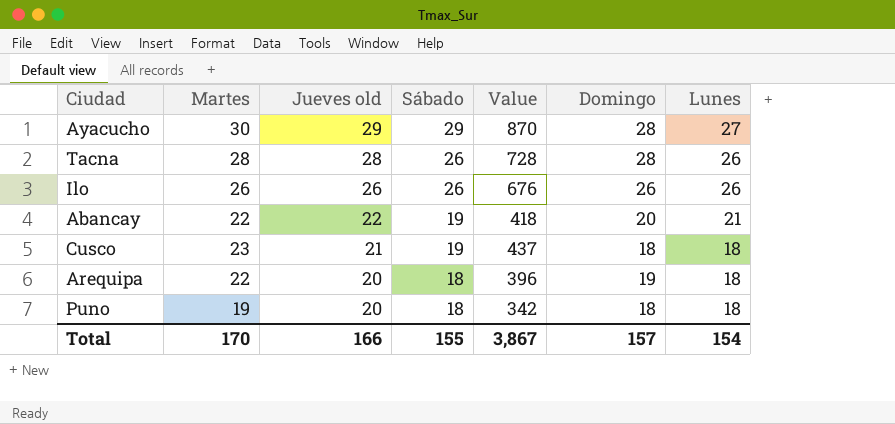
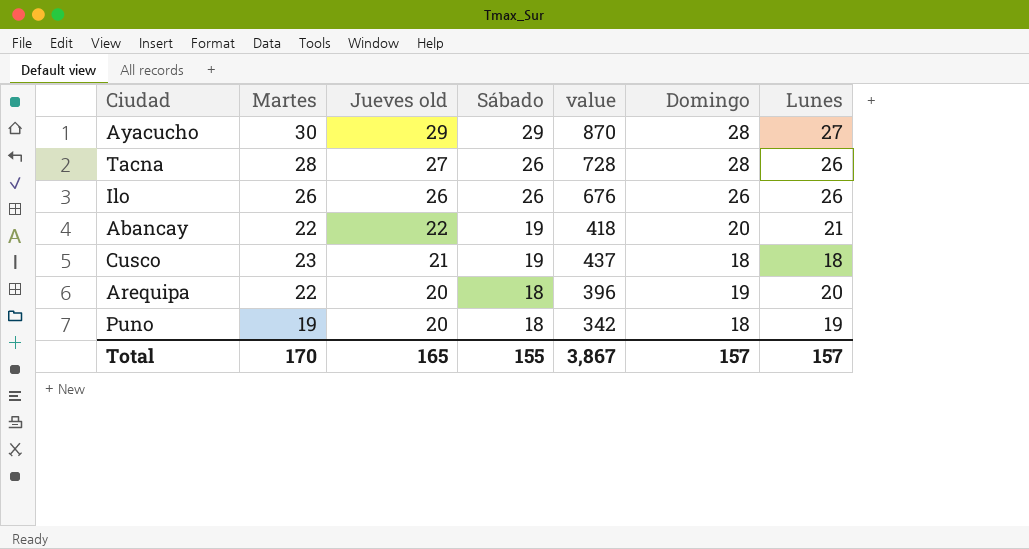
column name: Value -> value
Tacna | Jueves old: 28 -> 27
Arequipa | Lunes: 18 -> 20
Puno | Lunes: 18 -> 19
Total | Jueves old: 166 -> 165
Total | Lunes: 154 -> 157

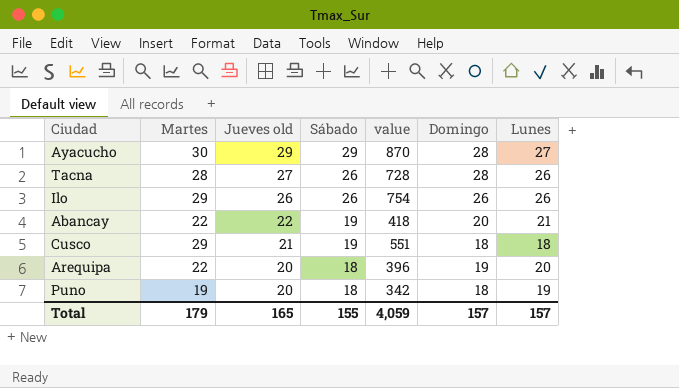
Ilo | Martes: 26 -> 29
Ilo | value: 676 -> 754
Cusco | Martes: 23 -> 29
Cusco | value: 437 -> 551
Total | Martes: 170 -> 179
Total | value: 3,867 -> 4,059

